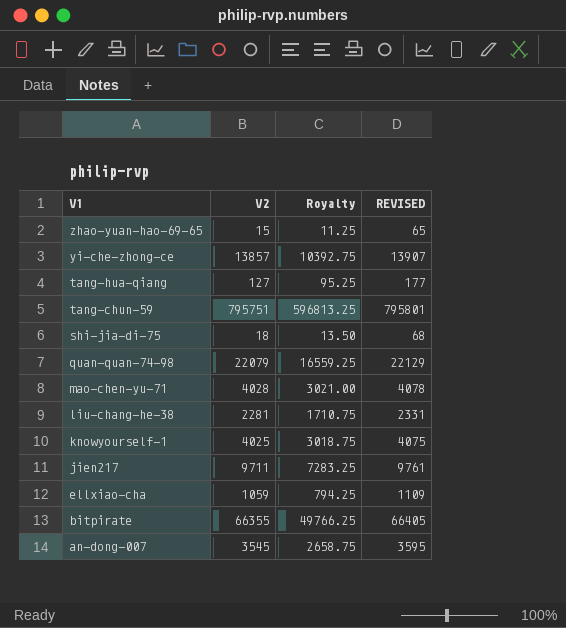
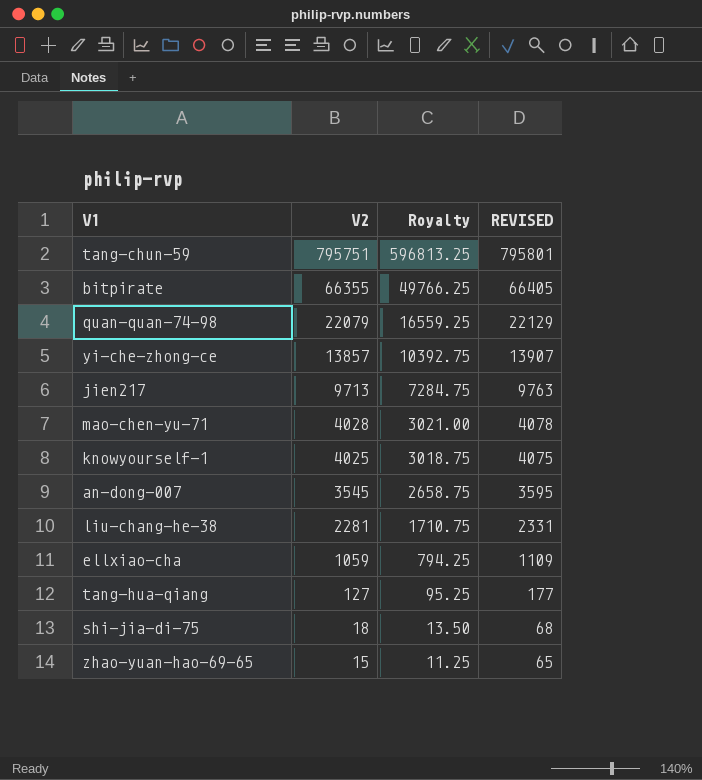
row order: V1 descending -> V2 descending
jien217 | V2: 9711 -> 9713
jien217 | Royalty: 7283.25 -> 7284.75
jien217 | REVISED: 9761 -> 9763

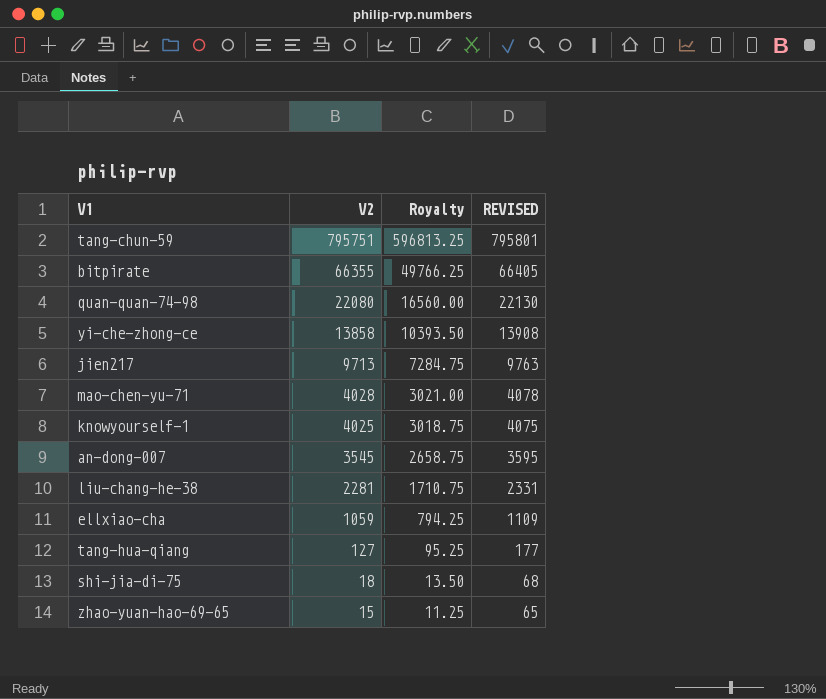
quan-quan-74-98 | V2: 22079 -> 22080
quan-quan-74-98 | Royalty: 16559.25 -> 16560.00
quan-quan-74-98 | REVISED: 22129 -> 22130
yi-che-zhong-ce | V2: 13857 -> 13858
yi-che-zhong-ce | Royalty: 10392.75 -> 10393.50
yi-che-zhong-ce | REVISED: 13907 -> 13908

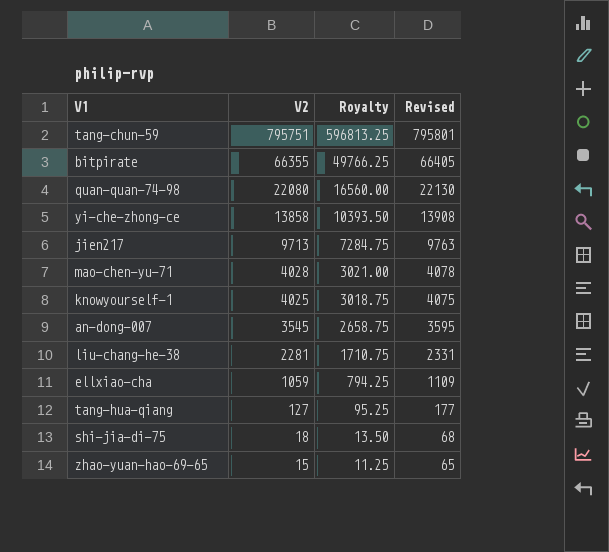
column name: REVISED -> Revised

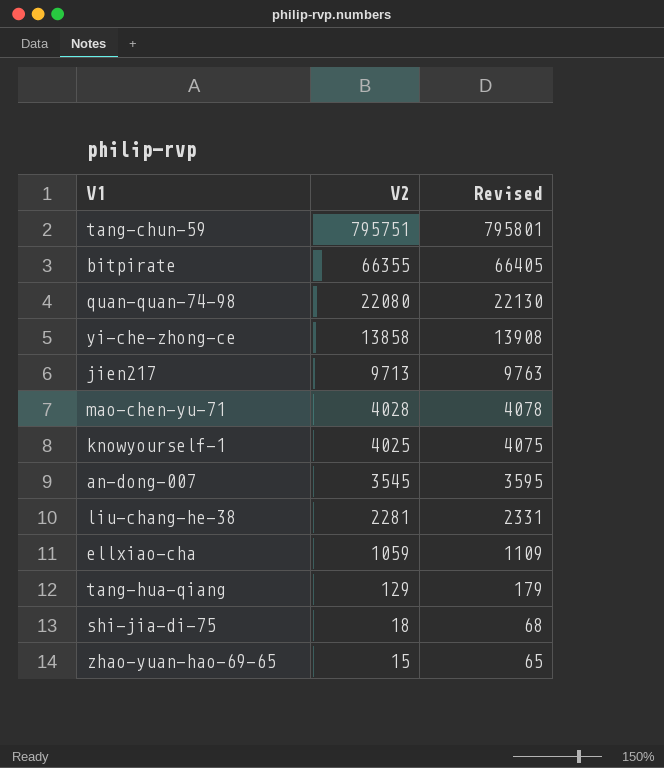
column Royalty | formula: [V2] * 0.75 -> none
tang-hua-qiang | V2: 127 -> 129
tang-hua-qiang | Revised: 177 -> 179

